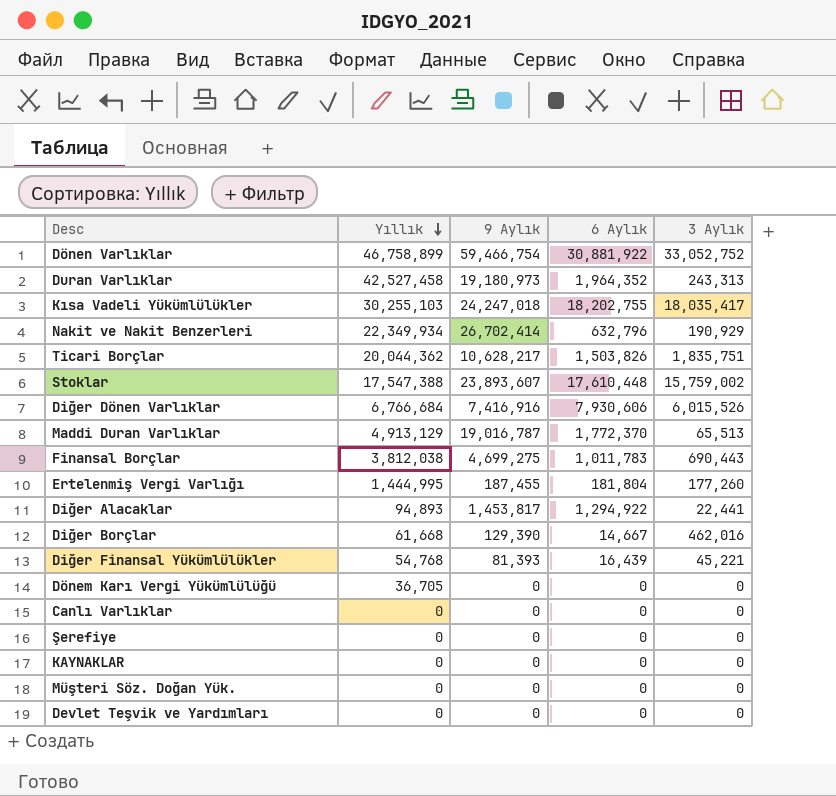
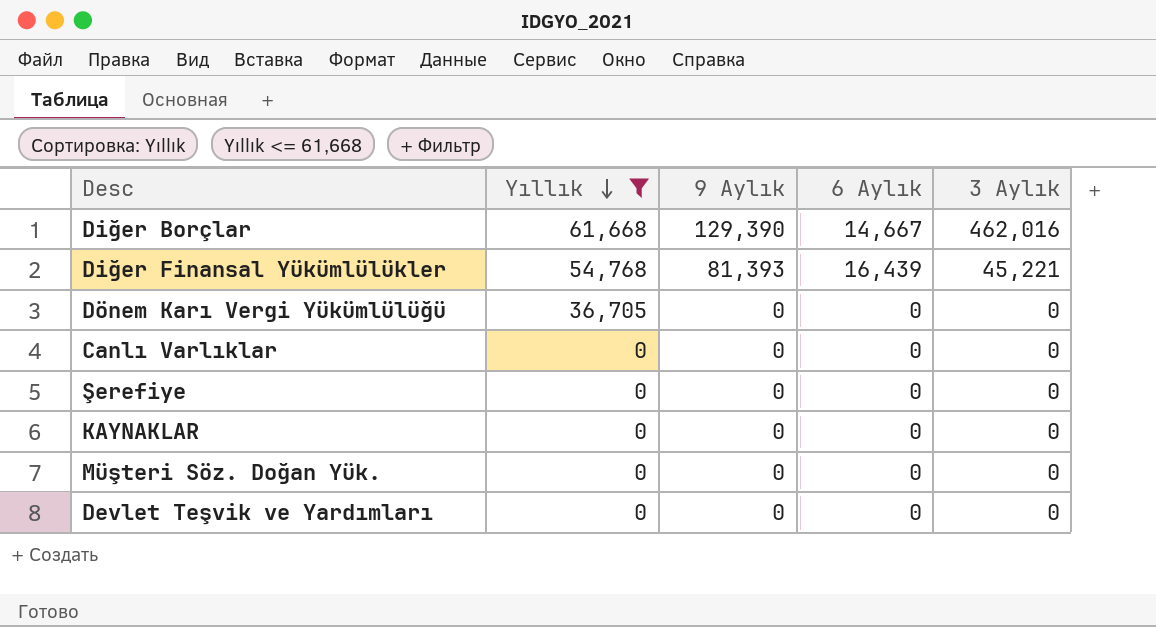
filter: none -> Yıllık <= 61,668

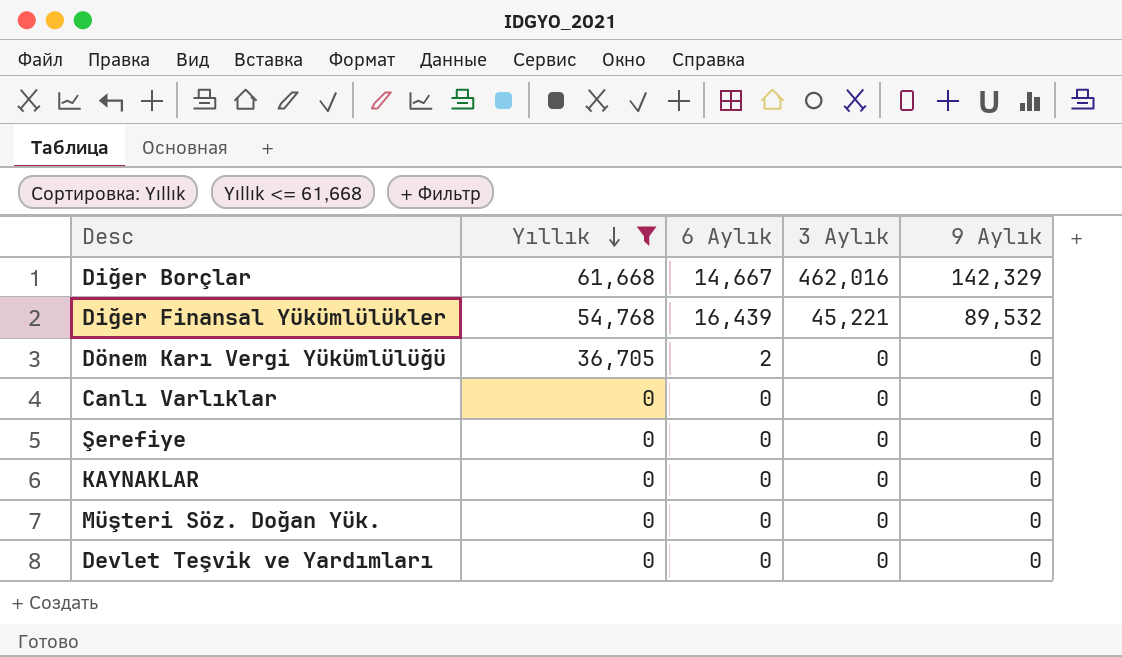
column 9 Aylık | position: 3 -> 5
Diğer Borçlar | 9 Aylık: 129,390 -> 142,329
Diğer Finansal Yükümlülükler | 9 Aylık: 81,393 -> 89,532
Dönem Karı Vergi Yükümlülüğü | 6 Aylık: 0 -> 2

